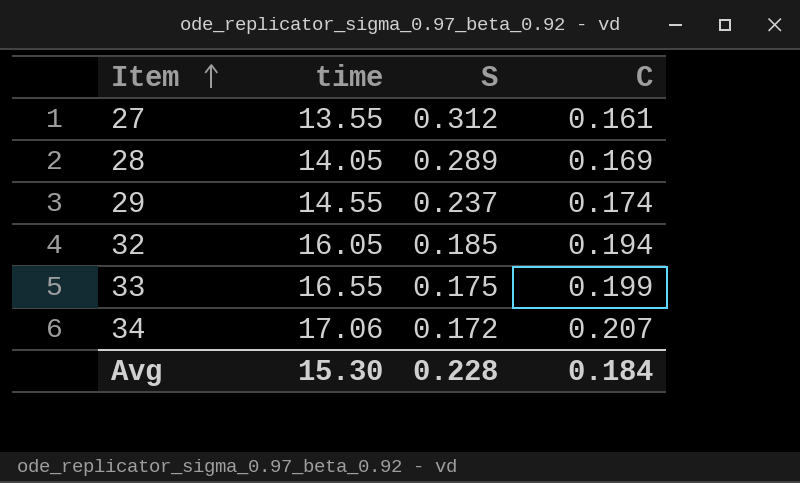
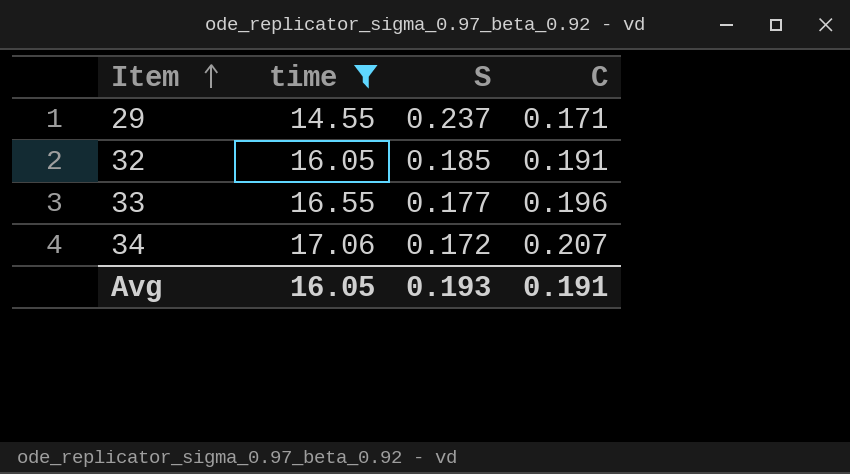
filter: none -> time >= 14.55
29 | C: 0.174 -> 0.171
32 | C: 0.194 -> 0.191
33 | S: 0.175 -> 0.177
33 | C: 0.199 -> 0.196
Avg | time: 15.30 -> 16.05
Avg | S: 0.228 -> 0.193
Avg | C: 0.184 -> 0.191

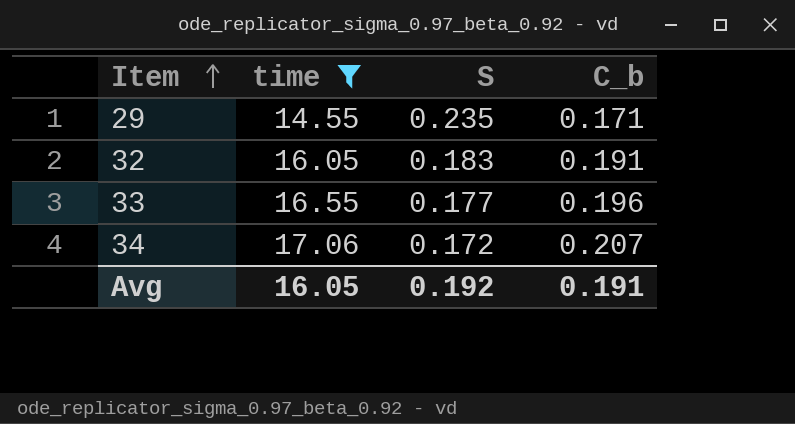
column name: C -> C_b
29 | S: 0.237 -> 0.235
32 | S: 0.185 -> 0.183
Avg | S: 0.193 -> 0.192

